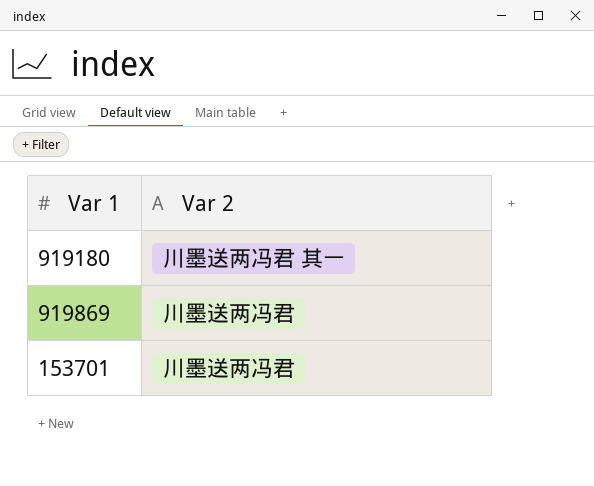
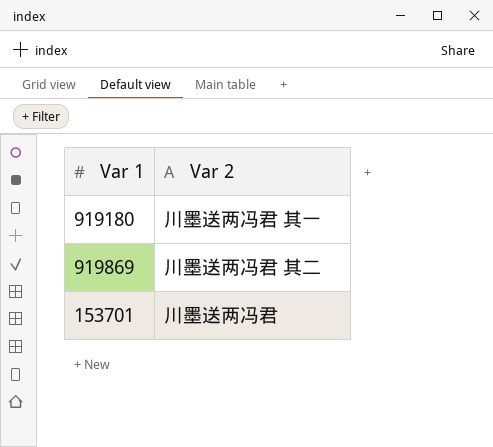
919869 | Var 2: 川墨送两冯君 -> 川墨送两冯君 其二

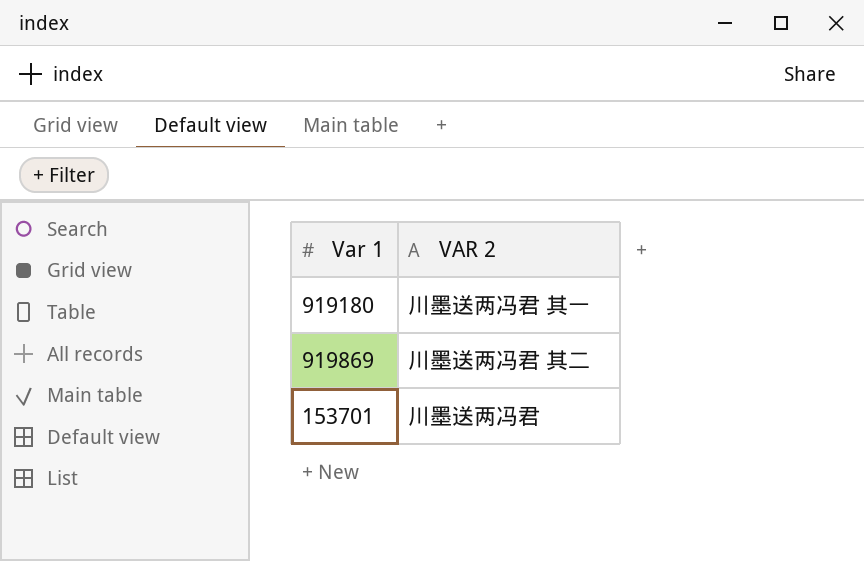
column name: Var 2 -> VAR 2

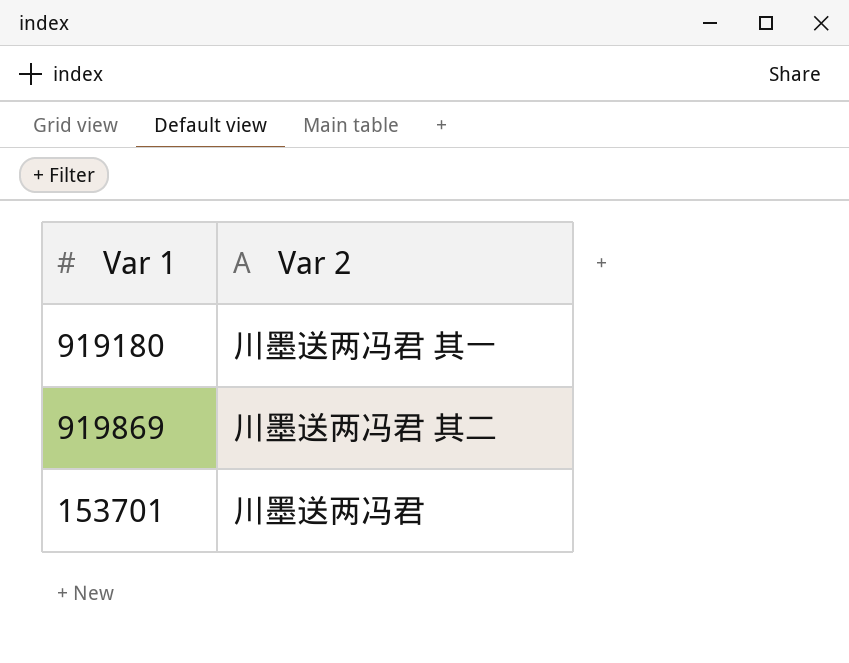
column name: VAR 2 -> Var 2

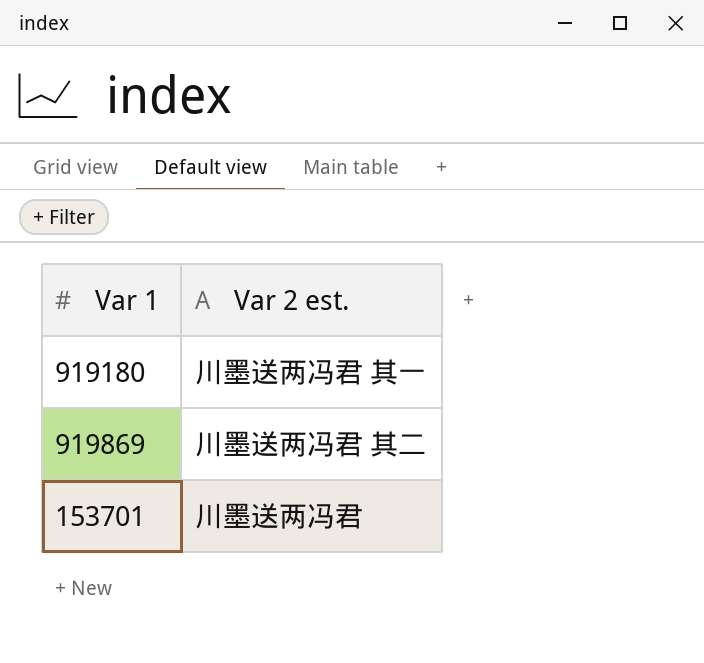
column name: Var 2 -> Var 2 est.

